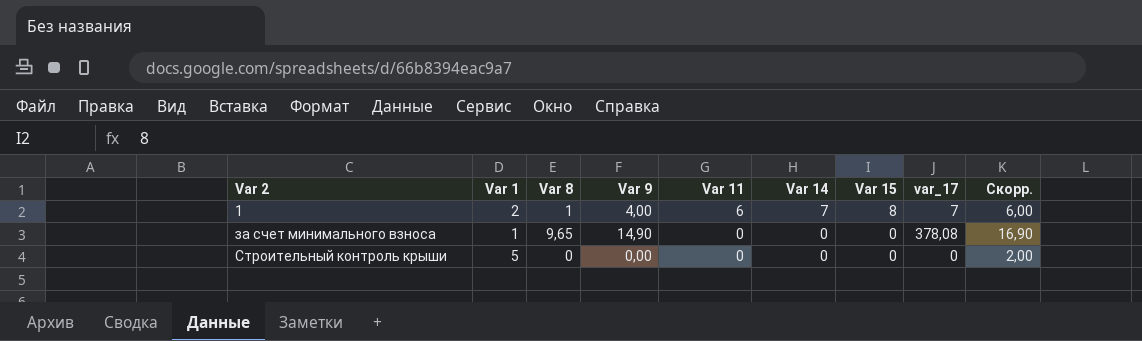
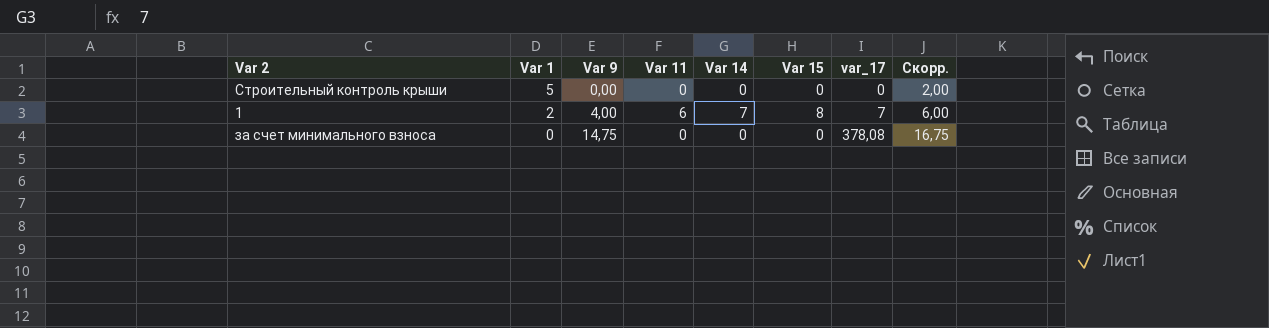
row order: Var 2 ascending -> Var 1 descending
column Var 8 | position: 3 -> none
за счет минимального взноса | Var 1: 1 -> 0
за счет минимального взноса | Var 9: 14,90 -> 14,75
за счет минимального взноса | Скорр.: 16,90 -> 16,75

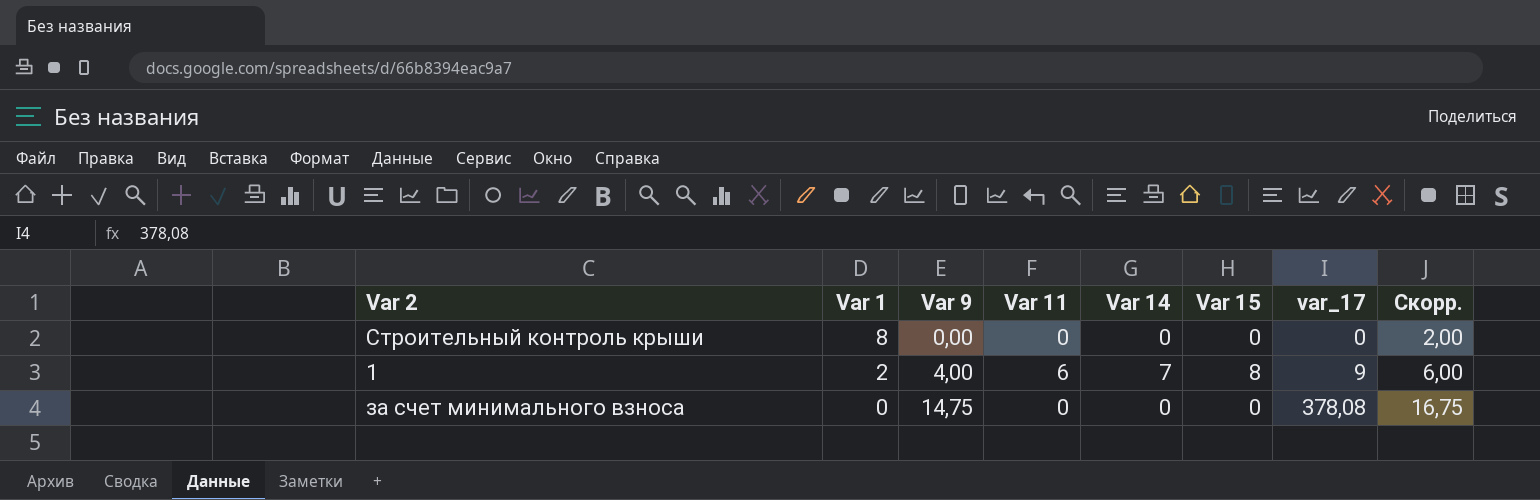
Строительный контроль крыши | Var 1: 5 -> 8
1 | var_17: 7 -> 9

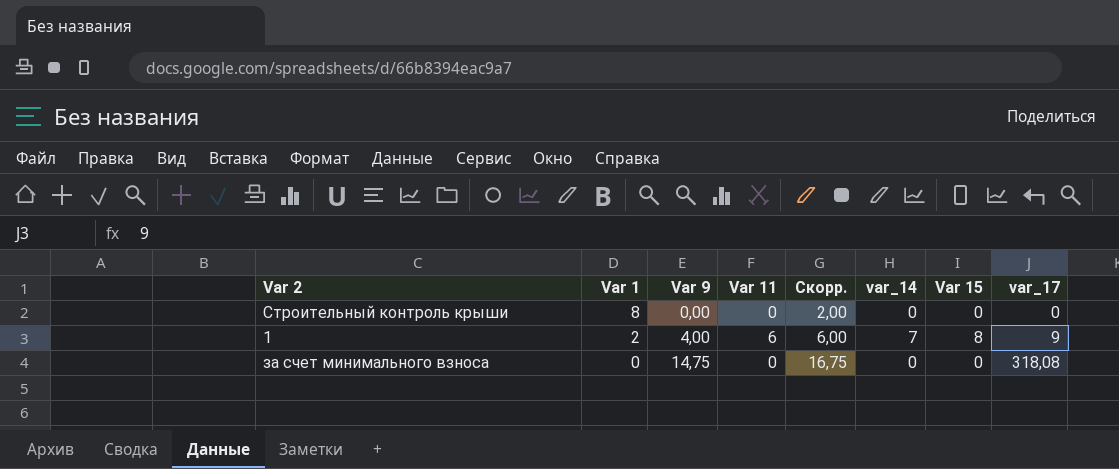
column Скорр. | position: 8 -> 5
column name: Var 14 -> var_14
за счет минимального взноса | var_17: 378,08 -> 318,08

